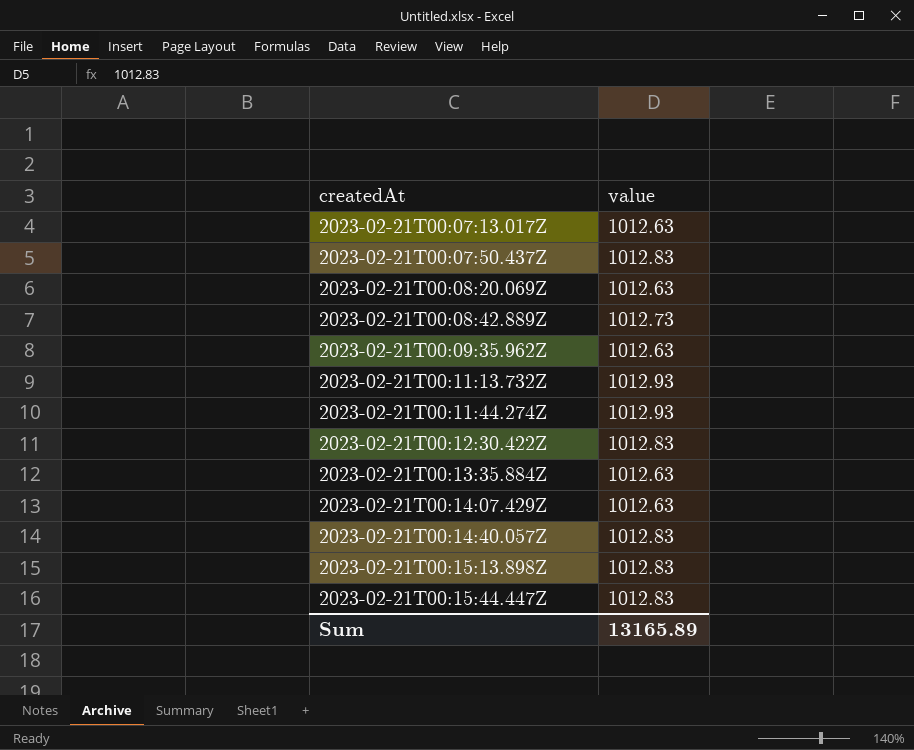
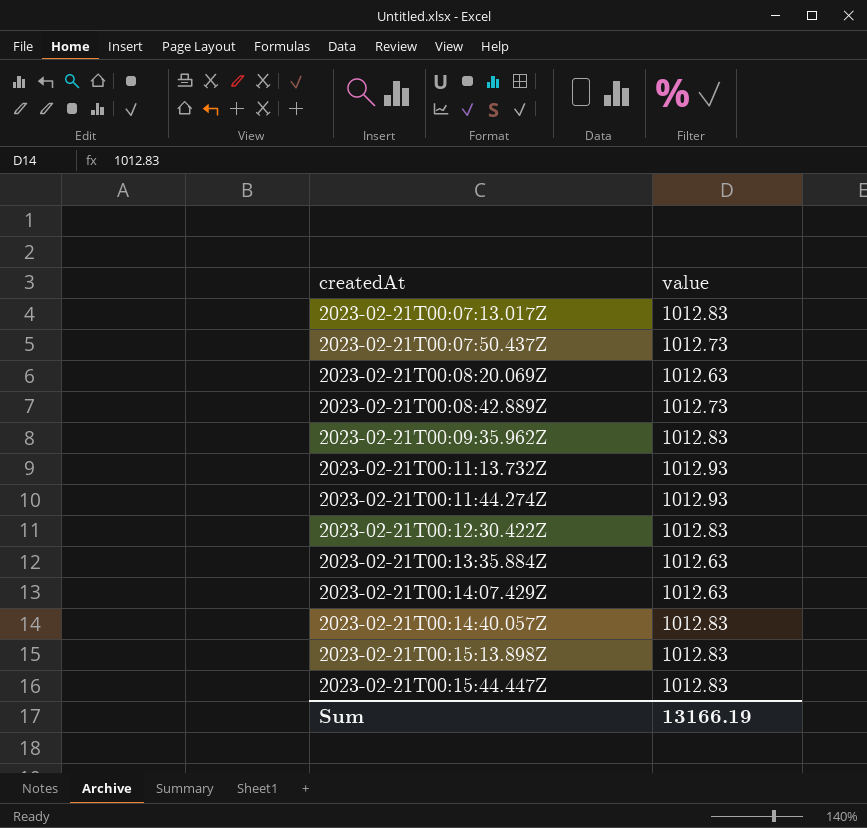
2023-02-21T00:07:13.017Z | value: 1012.63 -> 1012.83
2023-02-21T00:07:50.437Z | value: 1012.83 -> 1012.73
2023-02-21T00:09:35.962Z | value: 1012.63 -> 1012.83
Sum | value: 13165.89 -> 13166.19

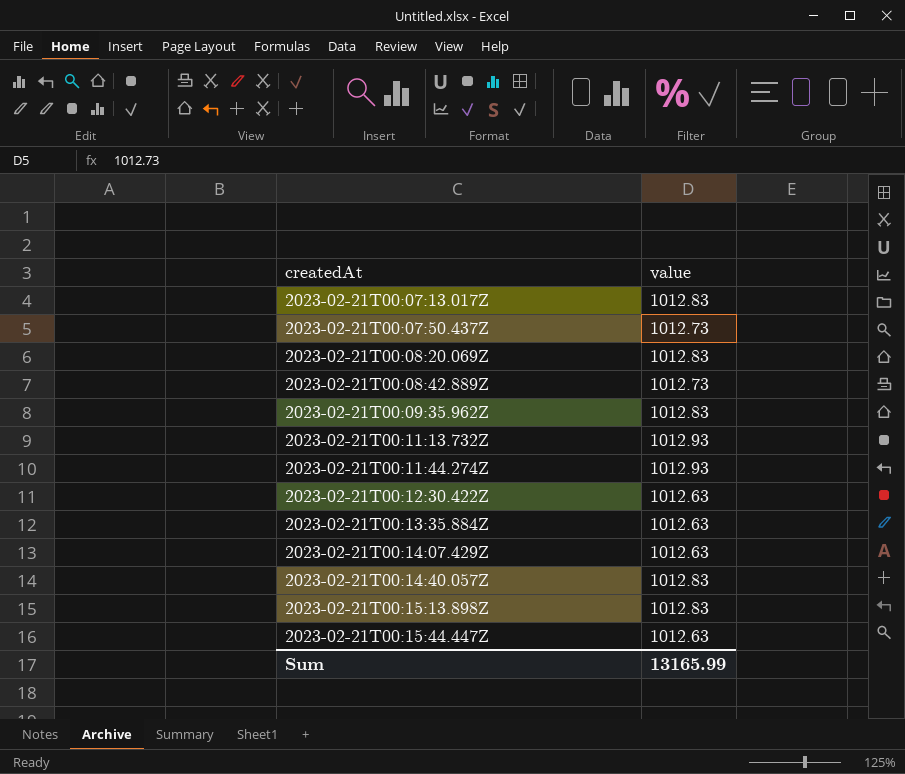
2023-02-21T00:08:20.069Z | value: 1012.63 -> 1012.83
2023-02-21T00:12:30.422Z | value: 1012.83 -> 1012.63
2023-02-21T00:15:44.447Z | value: 1012.83 -> 1012.63
Sum | value: 13166.19 -> 13165.99

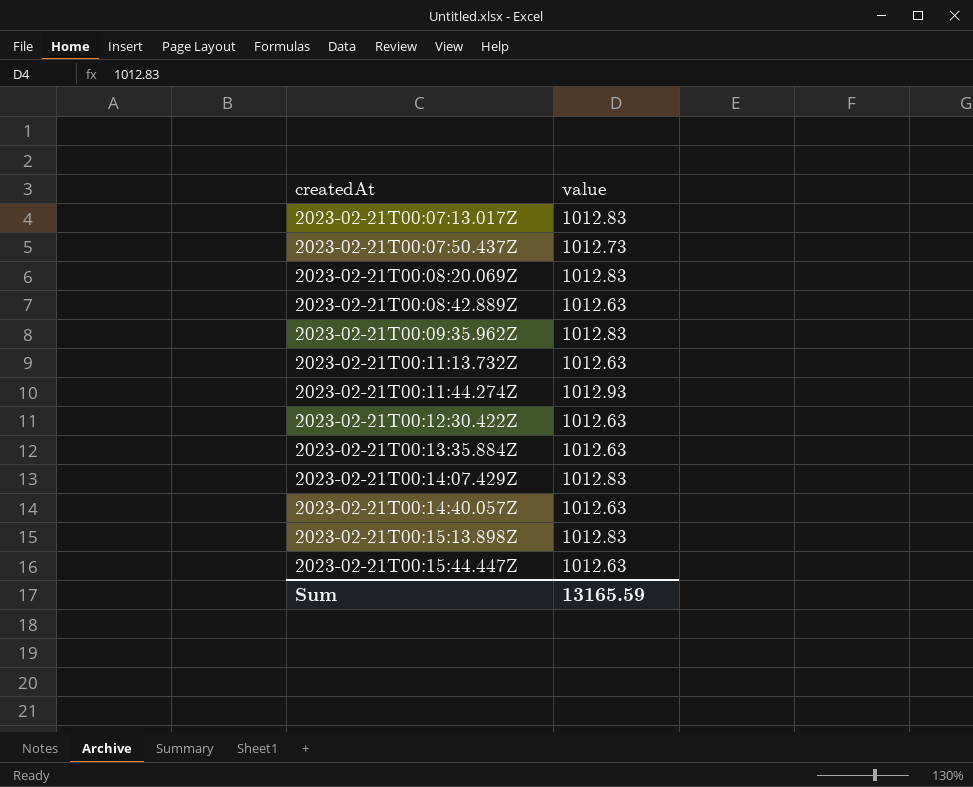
2023-02-21T00:08:42.889Z | value: 1012.73 -> 1012.63
2023-02-21T00:11:13.732Z | value: 1012.93 -> 1012.63
2023-02-21T00:14:07.429Z | value: 1012.63 -> 1012.83
2023-02-21T00:14:40.057Z | value: 1012.83 -> 1012.63
Sum | value: 13165.99 -> 13165.59

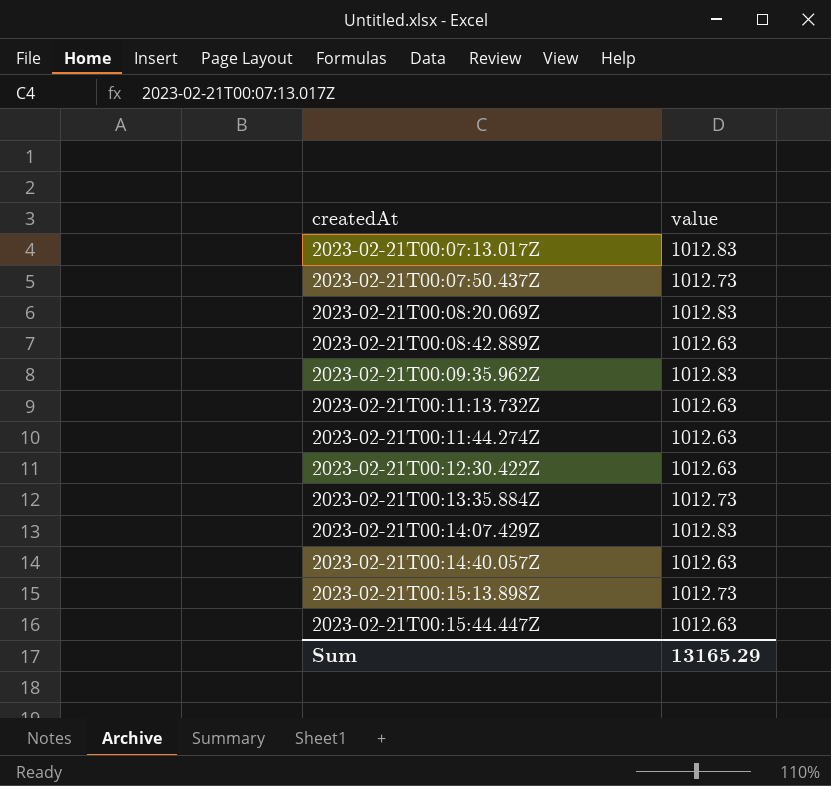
2023-02-21T00:11:44.274Z | value: 1012.93 -> 1012.63
2023-02-21T00:13:35.884Z | value: 1012.63 -> 1012.73
2023-02-21T00:15:13.898Z | value: 1012.83 -> 1012.73
Sum | value: 13165.59 -> 13165.29

